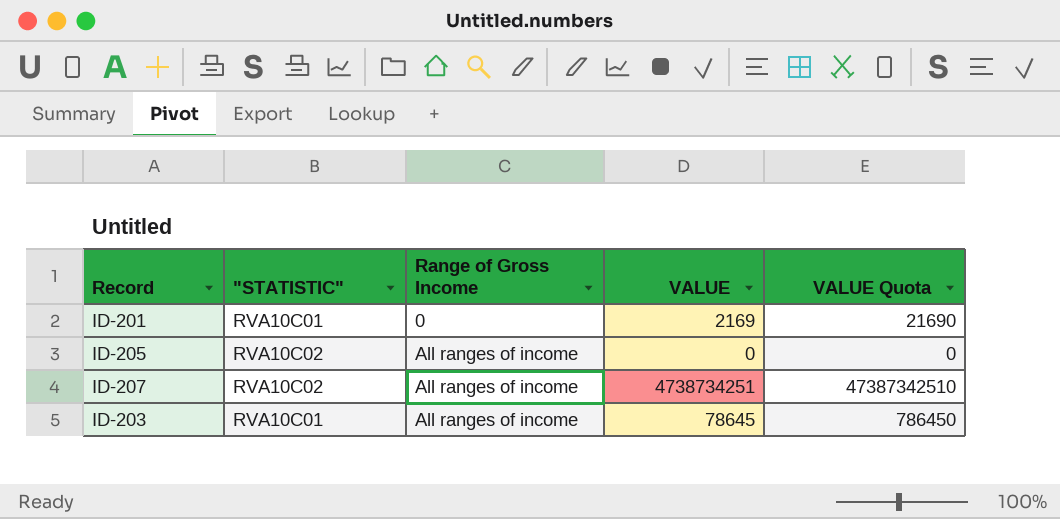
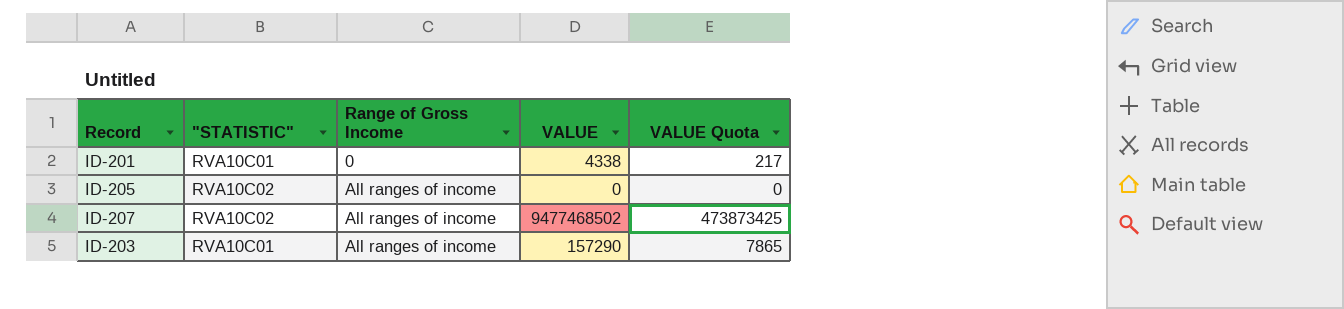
column VALUE Quota | formula: [VALUE] * 10 -> [VALUE] * 0.05
ID-201 | VALUE: 2169 -> 4338
ID-207 | VALUE: 4738734251 -> 9477468502
ID-203 | VALUE: 78645 -> 157290

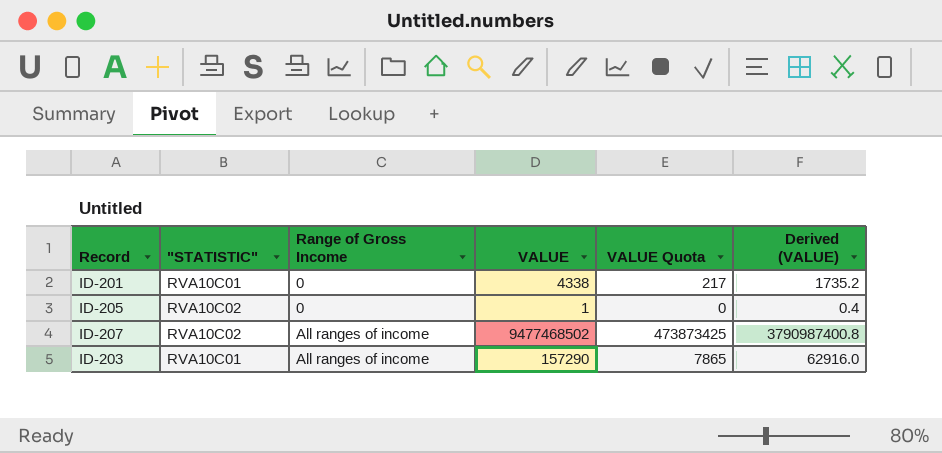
column Derived (VALUE) | formula: none -> [VALUE] * 0.4
ID-205 | Range of Gross Income: All ranges of income -> 0
ID-205 | VALUE: 0 -> 1

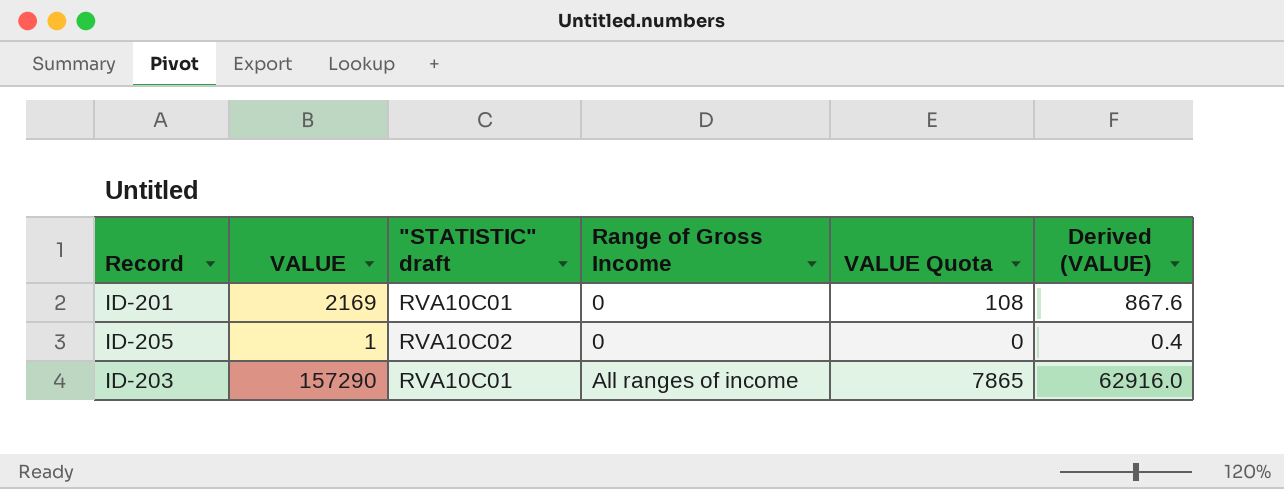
column VALUE | position: 4 -> 2
column name: "STATISTIC" -> "STATISTIC" draft
row ID-207: RVA10C02 | All ranges of income | 9477468502 | 473873425 | 3790987400.8 -> none
ID-201 | VALUE: 4338 -> 2169
ID-201 | VALUE Quota: 217 -> 108
ID-201 | Derived (VALUE): 1735.2 -> 867.6

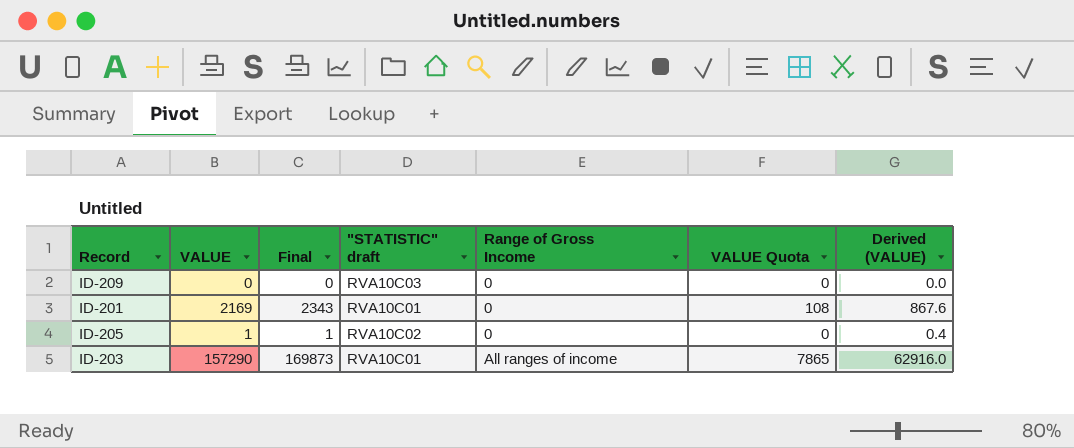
column Final | formula: none -> [VALUE] * 1.08
row ID-209: none -> 0 | 0 | RVA10C03 | 0 | 0 | 0.0

